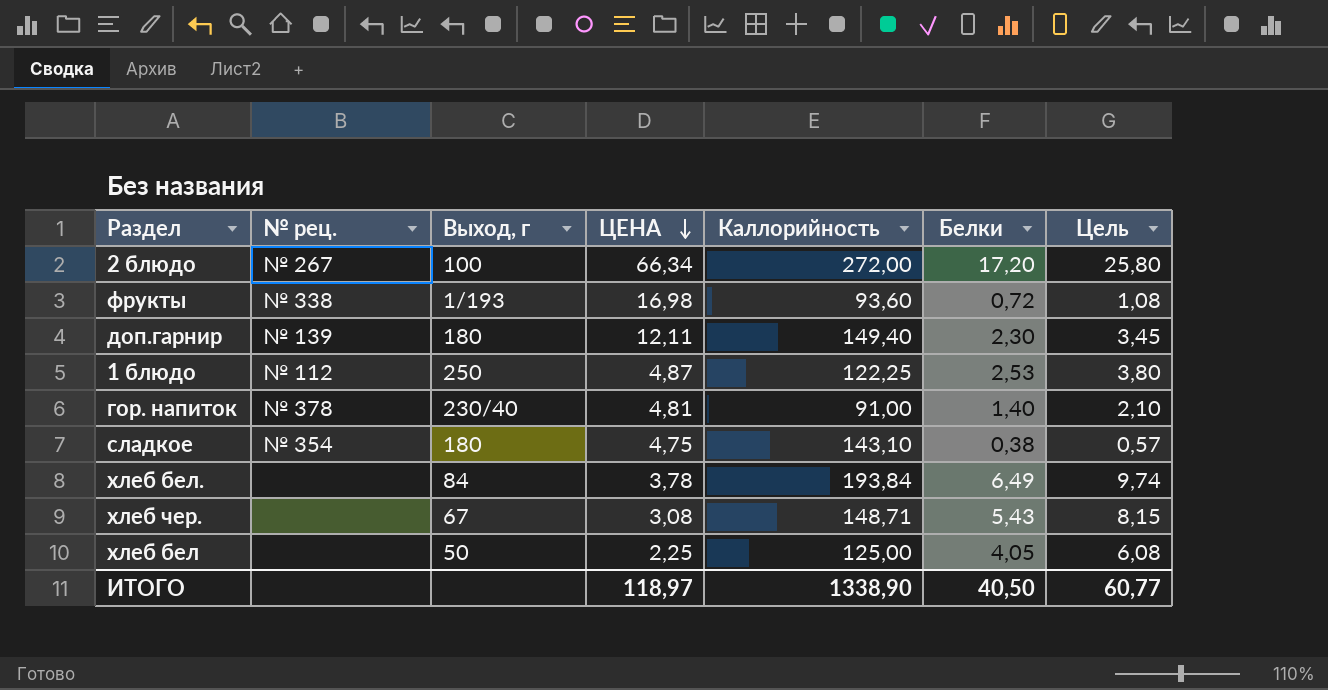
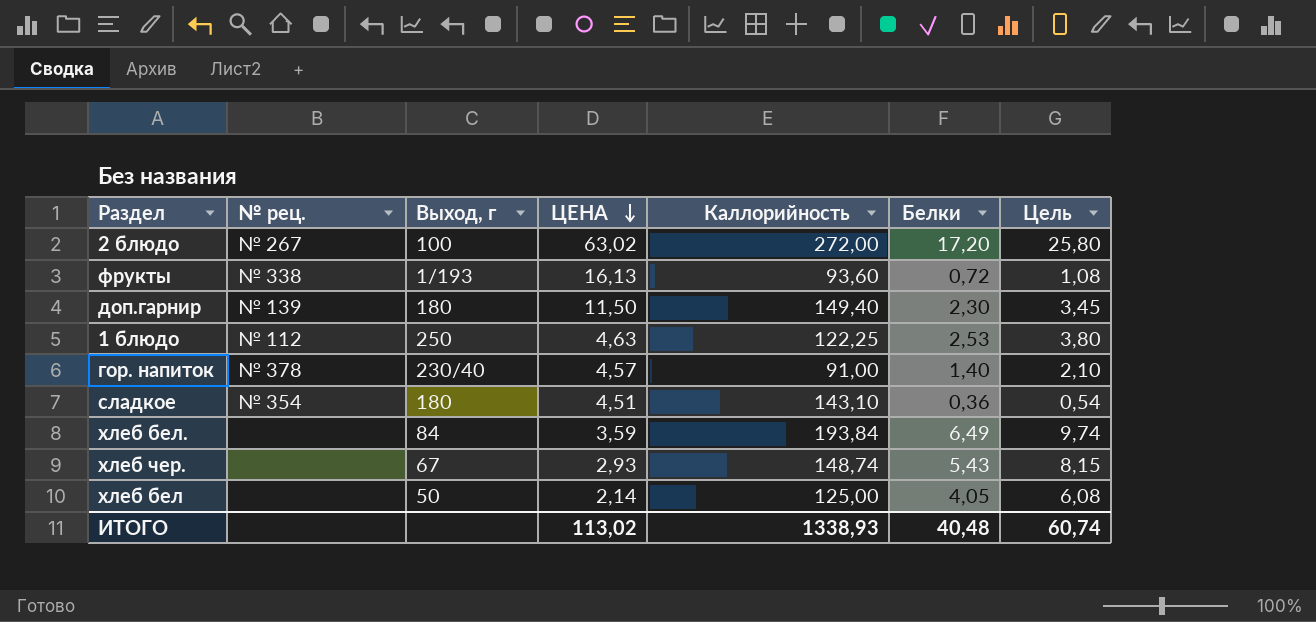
2 блюдо | ЦЕНА: 66,34 -> 63,02
фрукты | ЦЕНА: 16,98 -> 16,13
доп.гарнир | ЦЕНА: 12,11 -> 11,50
1 блюдо | ЦЕНА: 4,87 -> 4,63
гор. напиток | ЦЕНА: 4,81 -> 4,57
сладкое | ЦЕНА: 4,75 -> 4,51
сладкое | Белки: 0,38 -> 0,36
сладкое | Цель: 0,57 -> 0,54
хлеб бел. | ЦЕНА: 3,78 -> 3,59
хлеб чер. | ЦЕНА: 3,08 -> 2,93
хлеб чер. | Каллорийность: 148,71 -> 148,74
хлеб бел | ЦЕНА: 2,25 -> 2,14
ИТОГО | ЦЕНА: 118,97 -> 113,02
ИТОГО | Каллорийность: 1338,90 -> 1338,93
ИТОГО | Белки: 40,50 -> 40,48
ИТОГО | Цель: 60,77 -> 60,74

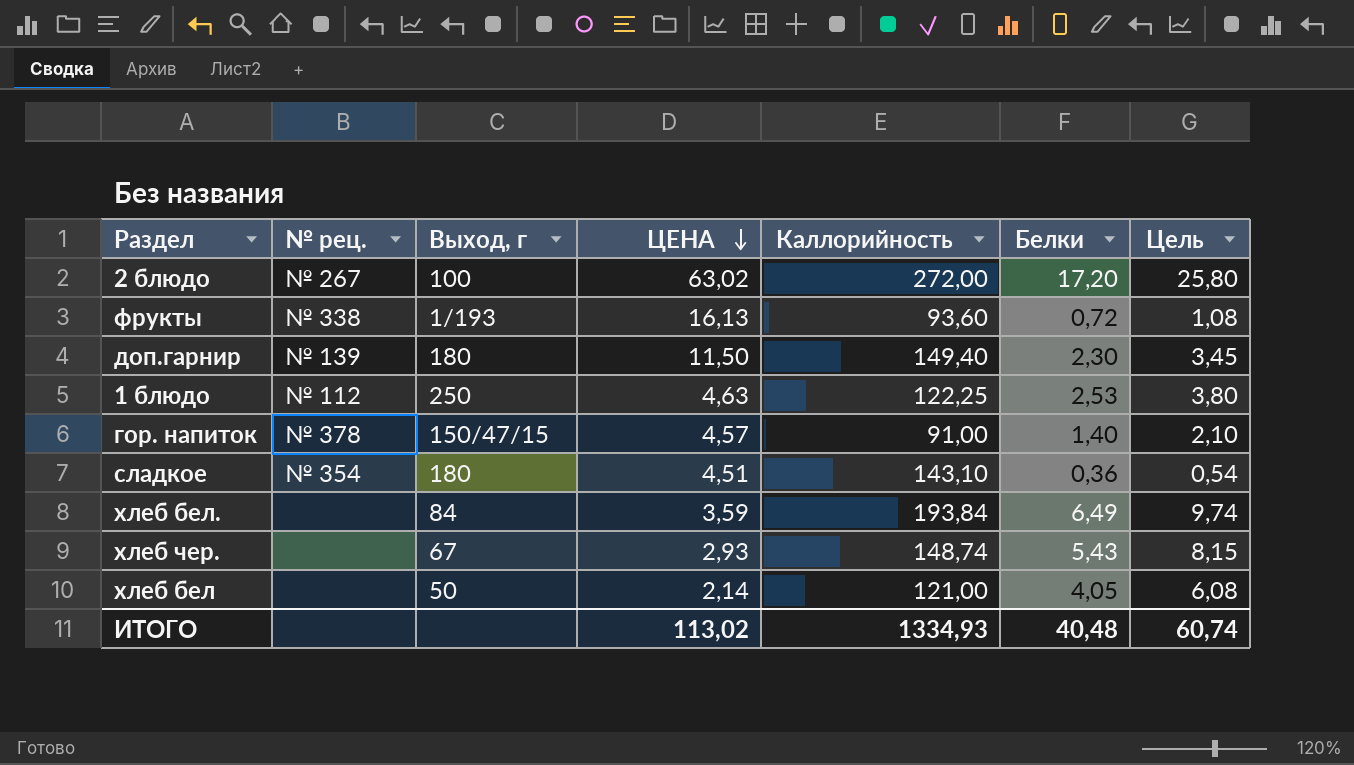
гор. напиток | Выход, г: 230/40 -> 150/47/15
хлеб бел | Каллорийность: 125,00 -> 121,00
ИТОГО | Каллорийность: 1338,93 -> 1334,93

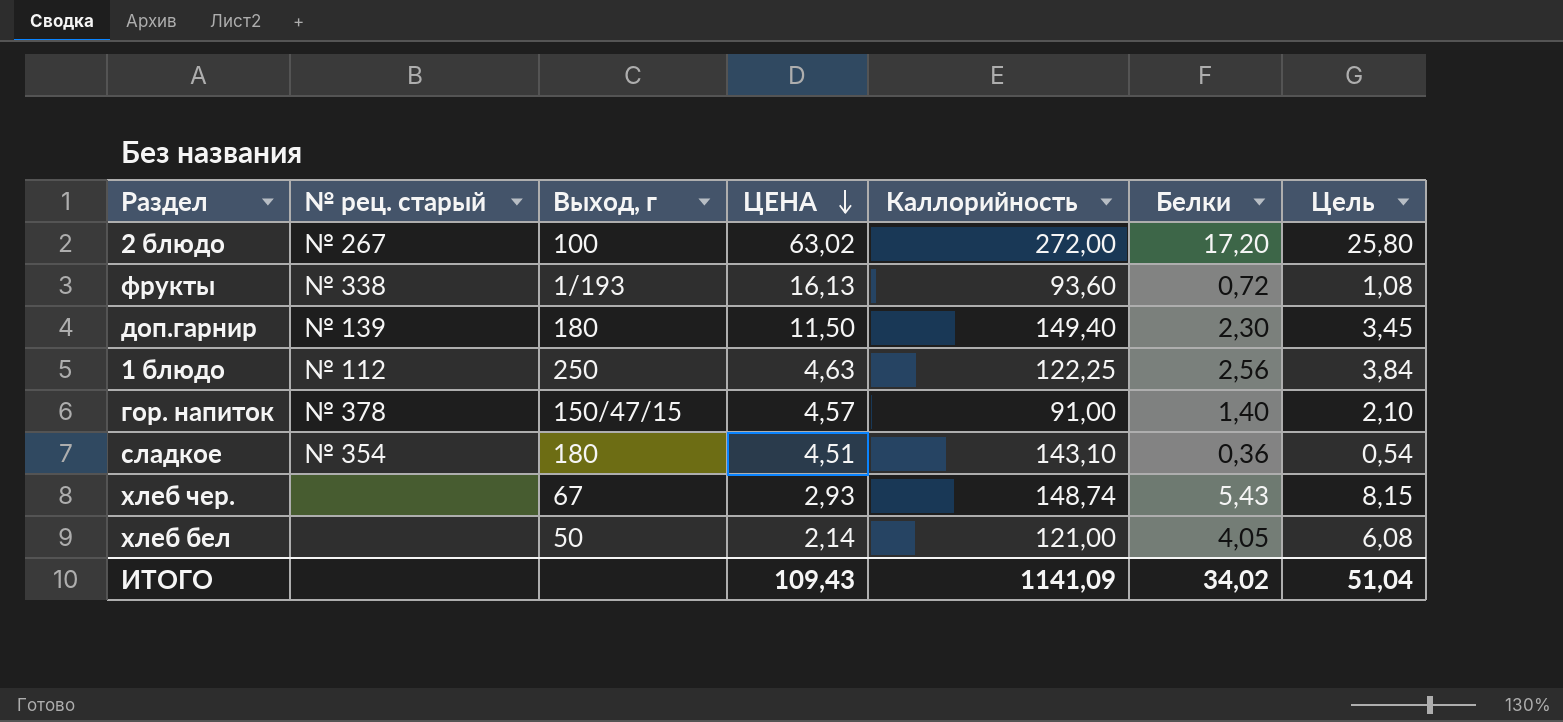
column name: № рец. -> № рец. старый
row хлеб бел.: none | 84 | 3,59 | 193,84 | 6,49 | 9,74 -> none
1 блюдо | Белки: 2,53 -> 2,56
1 блюдо | Цель: 3,80 -> 3,84
ИТОГО | ЦЕНА: 113,02 -> 109,43
ИТОГО | Каллорийность: 1334,93 -> 1141,09
ИТОГО | Белки: 40,48 -> 34,02
ИТОГО | Цель: 60,74 -> 51,04

